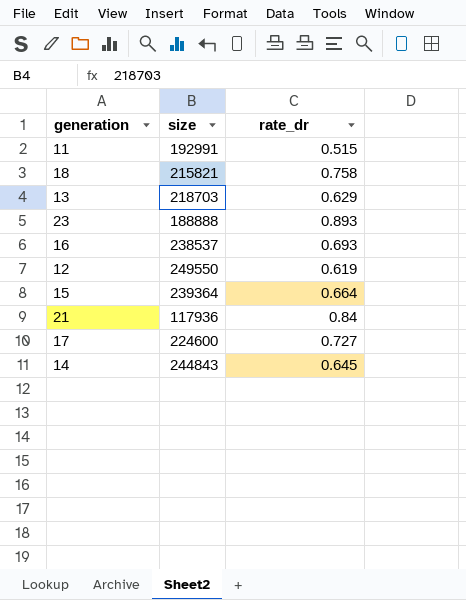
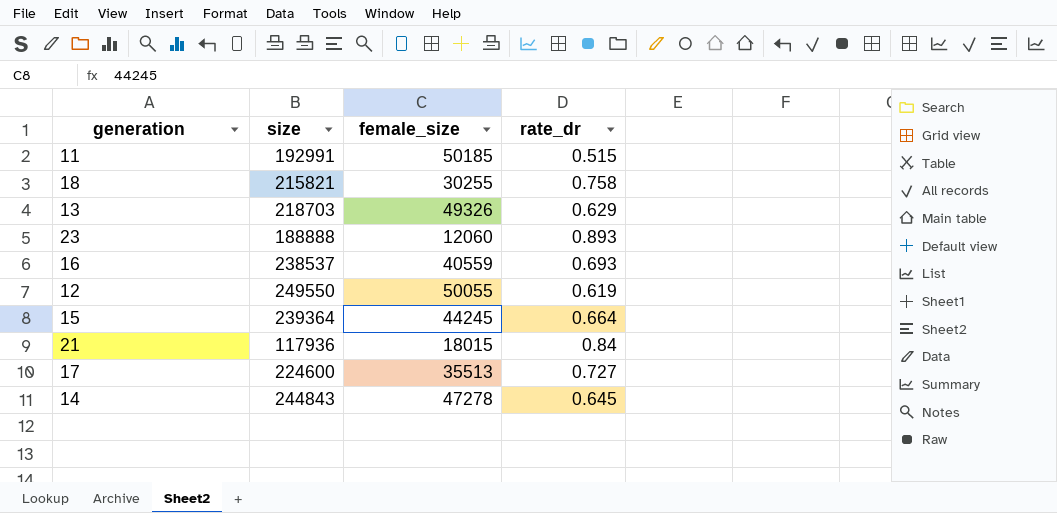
column female_size | position: none -> 3

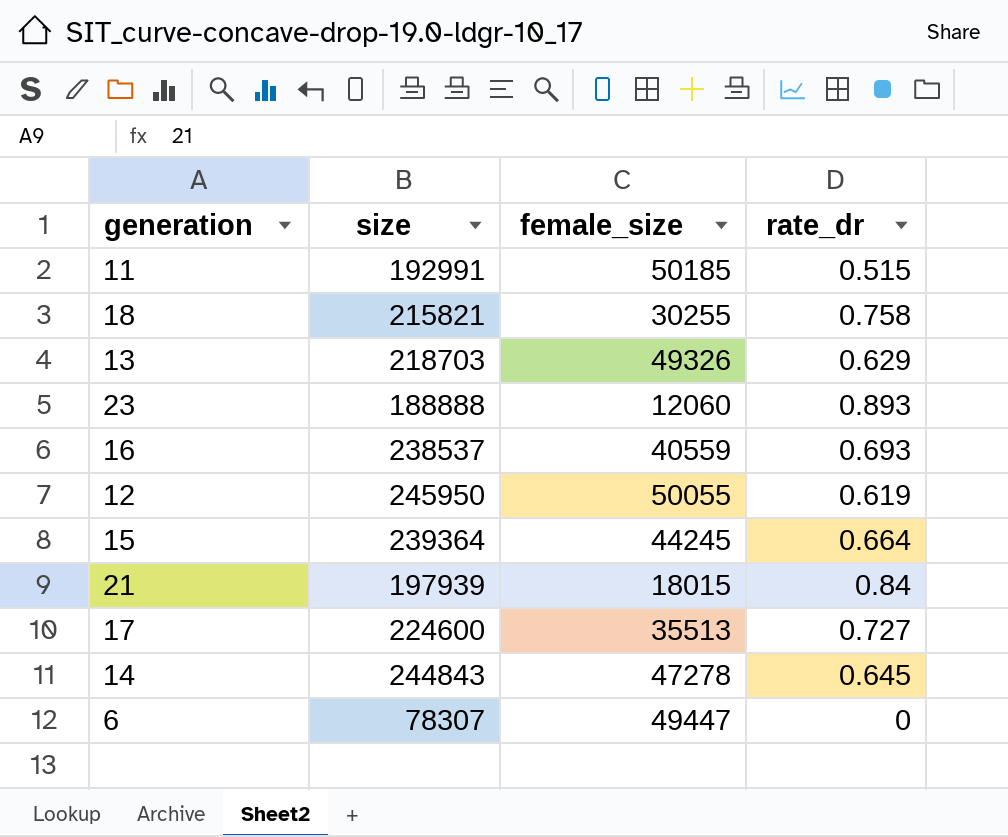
12 | size: 249550 -> 245950
21 | size: 117936 -> 197939
row 6: none -> 78307 | 49447 | 0

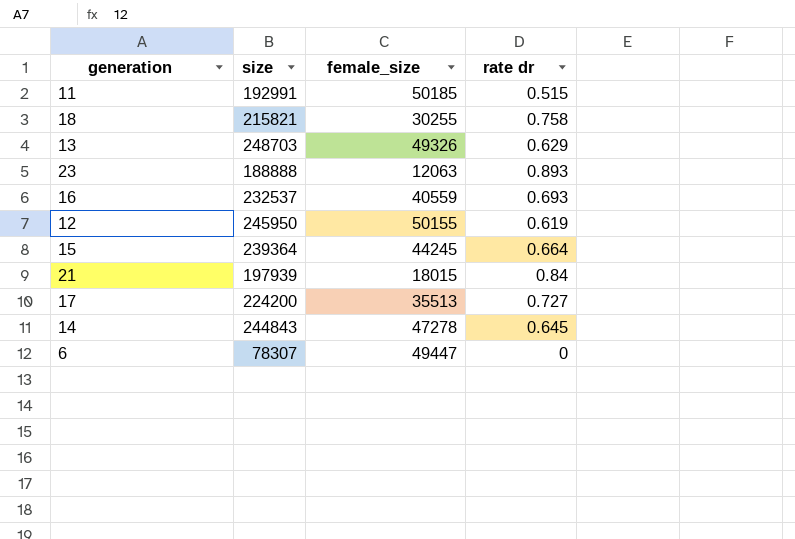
column name: rate_dr -> rate dr
13 | size: 218703 -> 248703
23 | female_size: 12060 -> 12063
16 | size: 238537 -> 232537
12 | female_size: 50055 -> 50155
17 | size: 224600 -> 224200

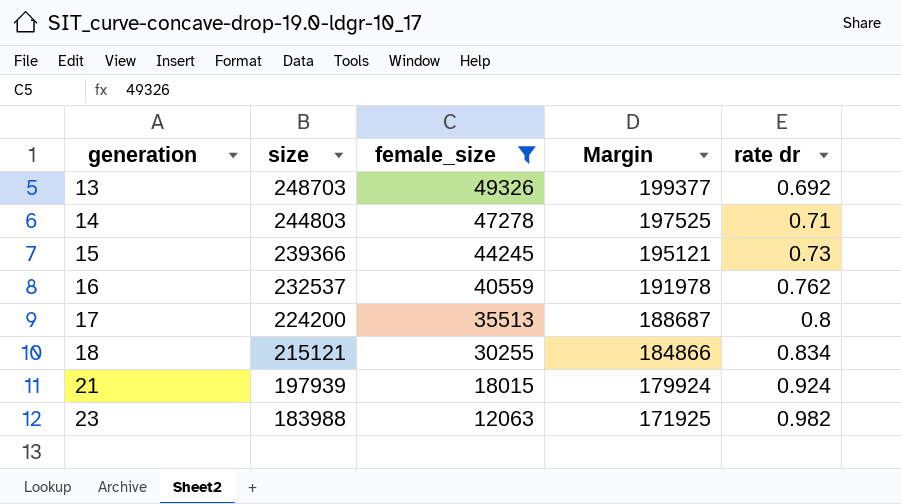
filter: none -> female_size <= 49326
row order: none -> generation ascending
column Margin | formula: none -> [size] - [female_size]
13 | rate dr: 0.629 -> 0.692
14 | size: 244843 -> 244803
14 | rate dr: 0.645 -> 0.71
15 | size: 239364 -> 239366
15 | rate dr: 0.664 -> 0.73
16 | rate dr: 0.693 -> 0.762
17 | rate dr: 0.727 -> 0.8
18 | size: 215821 -> 215121
18 | rate dr: 0.758 -> 0.834
21 | rate dr: 0.84 -> 0.924
23 | size: 188888 -> 183988
23 | rate dr: 0.893 -> 0.982

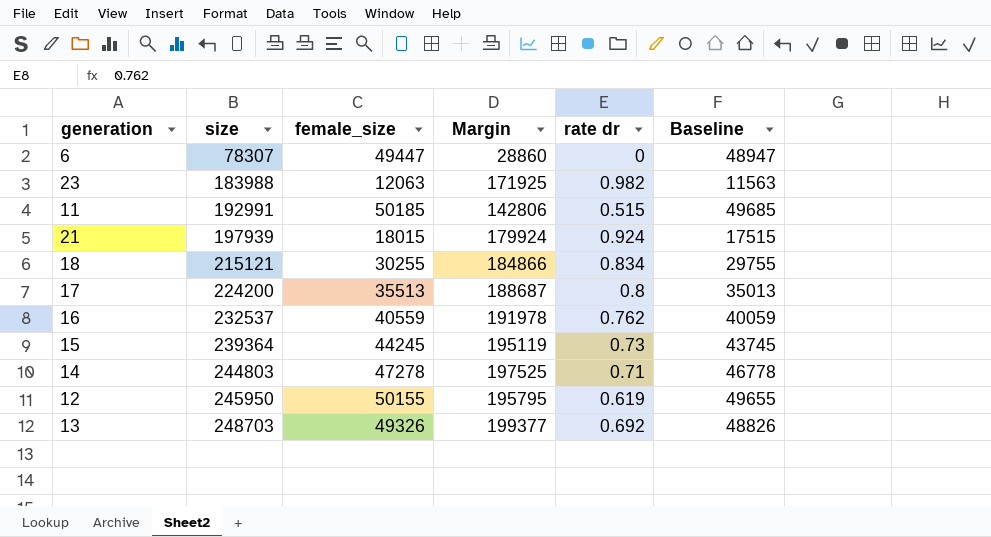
filter: female_size <= 49326 -> none
row order: generation ascending -> size ascending
column Baseline | formula: none -> [female_size] - 500
15 | size: 239366 -> 239364
15 | Margin: 195121 -> 195119

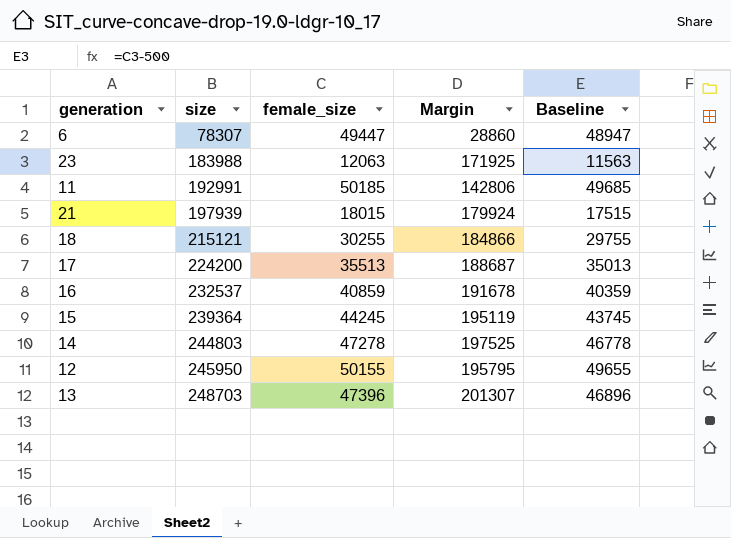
column rate dr | position: 5 -> none
16 | female_size: 40559 -> 40859
16 | Margin: 191978 -> 191678
16 | Baseline: 40059 -> 40359
13 | female_size: 49326 -> 47396
13 | Margin: 199377 -> 201307
13 | Baseline: 48826 -> 46896

